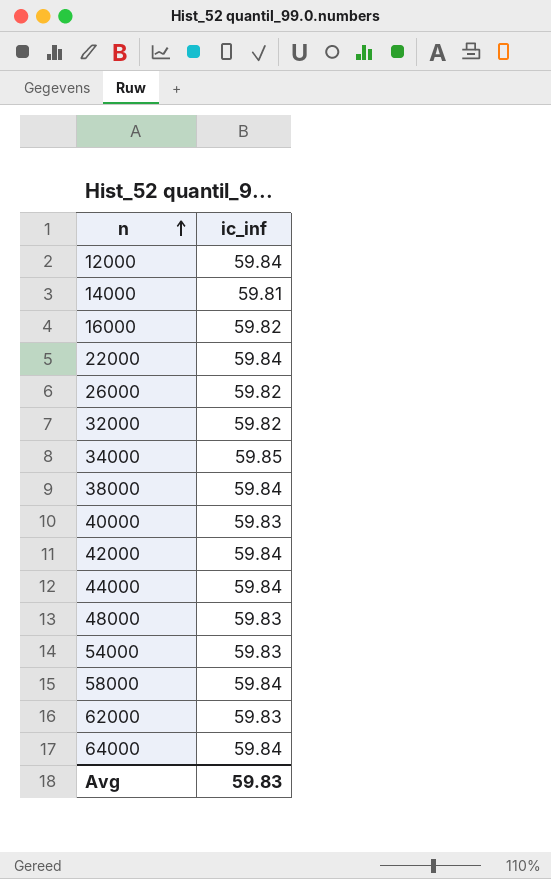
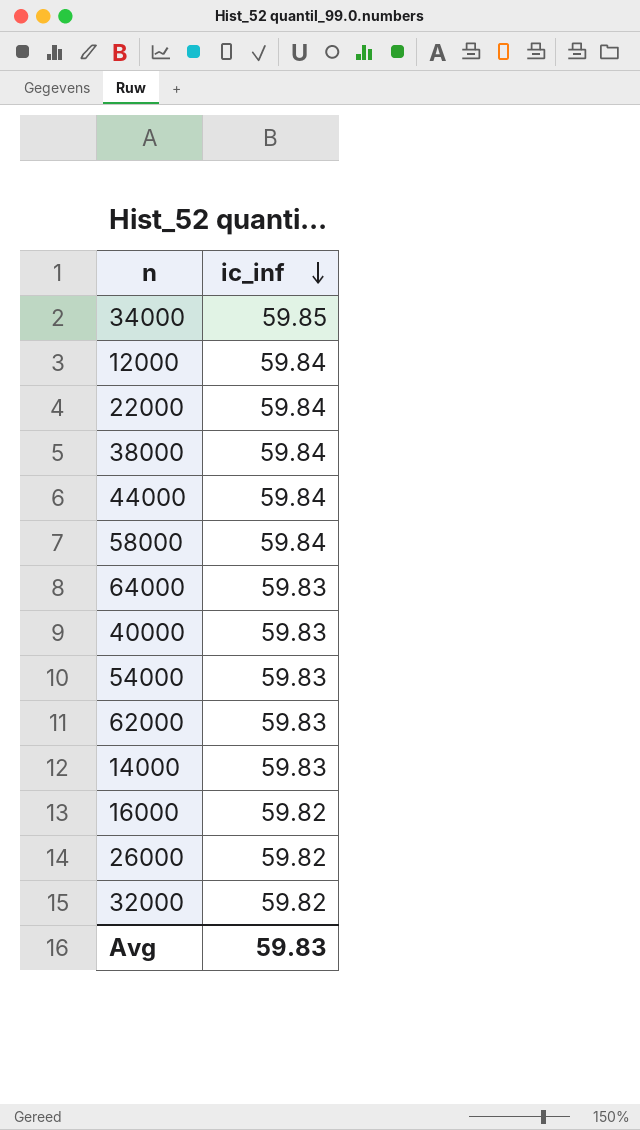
row order: n ascending -> ic_inf descending
row 42000: 59.84 -> none
row 48000: 59.83 -> none
64000 | ic_inf: 59.84 -> 59.83
14000 | ic_inf: 59.81 -> 59.83

